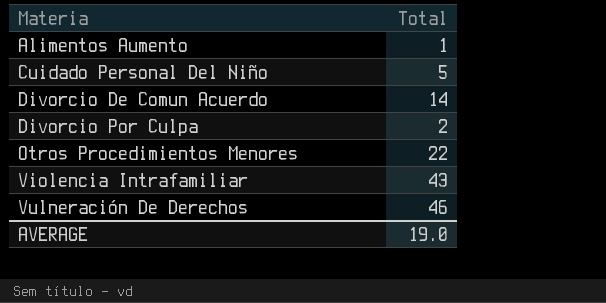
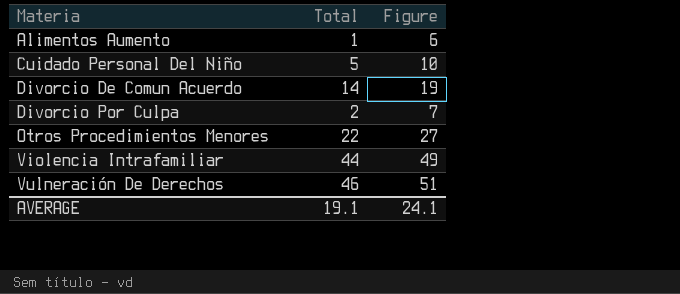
column Figure | formula: none -> [Total] + 5
Violencia Intrafamiliar | Total: 43 -> 44
AVERAGE | Total: 19.0 -> 19.1

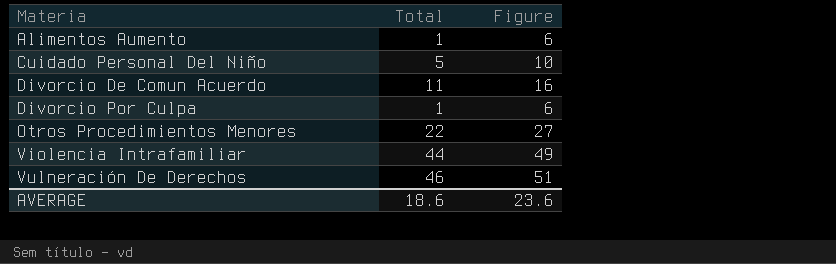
Divorcio De Comun Acuerdo | Total: 14 -> 11
Divorcio De Comun Acuerdo | Figure: 19 -> 16
Divorcio Por Culpa | Total: 2 -> 1
Divorcio Por Culpa | Figure: 7 -> 6
AVERAGE | Total: 19.1 -> 18.6
AVERAGE | Figure: 24.1 -> 23.6

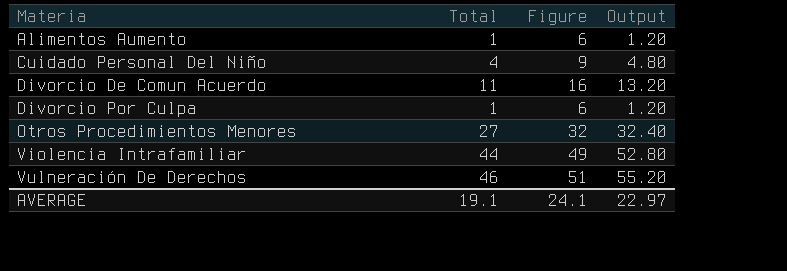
column Output | formula: none -> [Total] * 1.2
Cuidado Personal Del Niño | Total: 5 -> 4
Cuidado Personal Del Niño | Figure: 10 -> 9
Otros Procedimientos Menores | Total: 22 -> 27
Otros Procedimientos Menores | Figure: 27 -> 32
AVERAGE | Total: 18.6 -> 19.1
AVERAGE | Figure: 23.6 -> 24.1

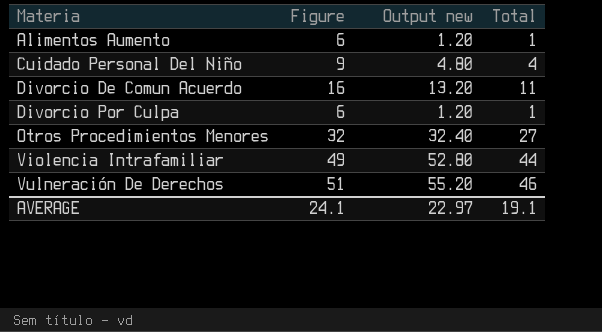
column name: Output -> Output new
column Total | position: 2 -> 4

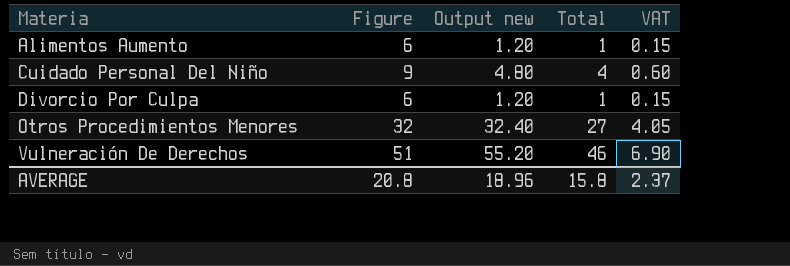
column VAT | formula: none -> [Total] * 0.15
row Divorcio De Comun Acuerdo: 16 | 13.20 | 11 -> none
row Violencia Intrafamiliar: 49 | 52.80 | 44 -> none
AVERAGE | Figure: 24.1 -> 20.8
AVERAGE | Output new: 22.97 -> 18.96
AVERAGE | Total: 19.1 -> 15.8

